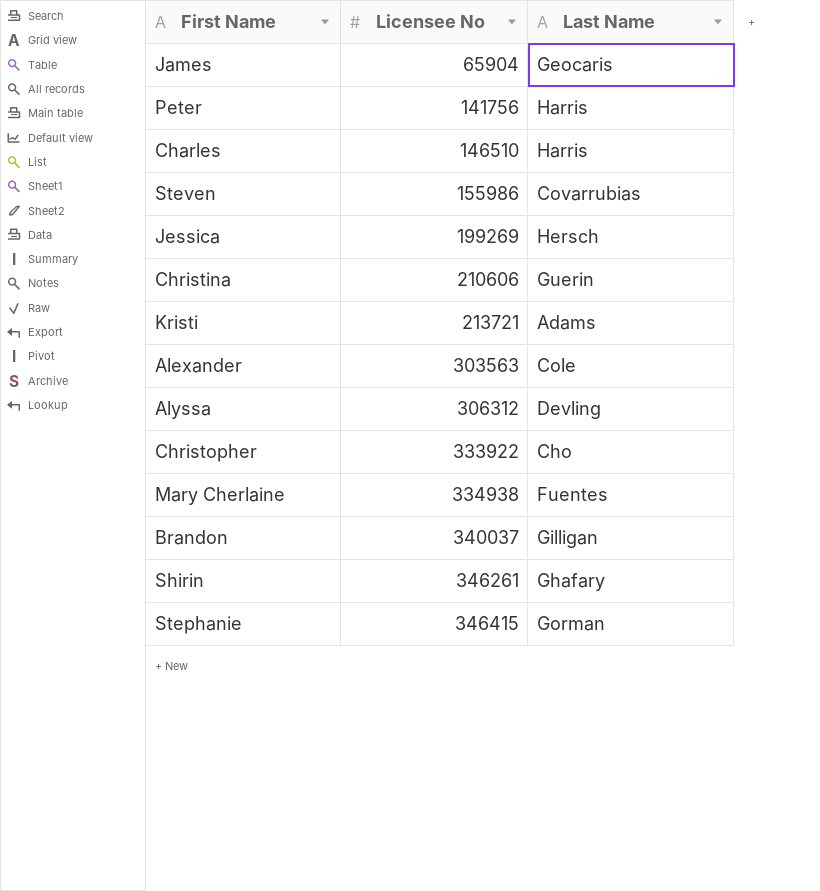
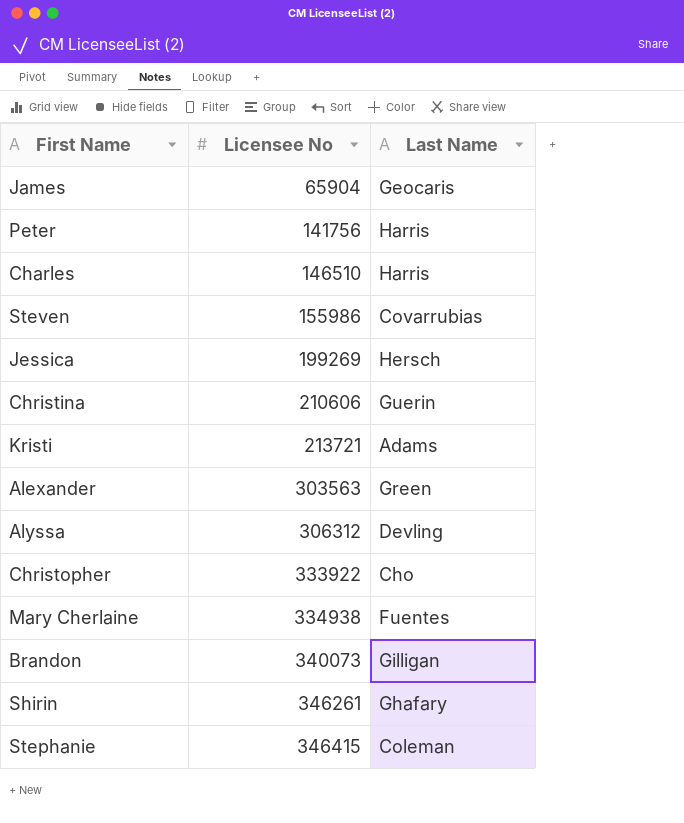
Alexander | Last Name: Cole -> Green
Brandon | Licensee No: 340037 -> 340073
Stephanie | Last Name: Gorman -> Coleman

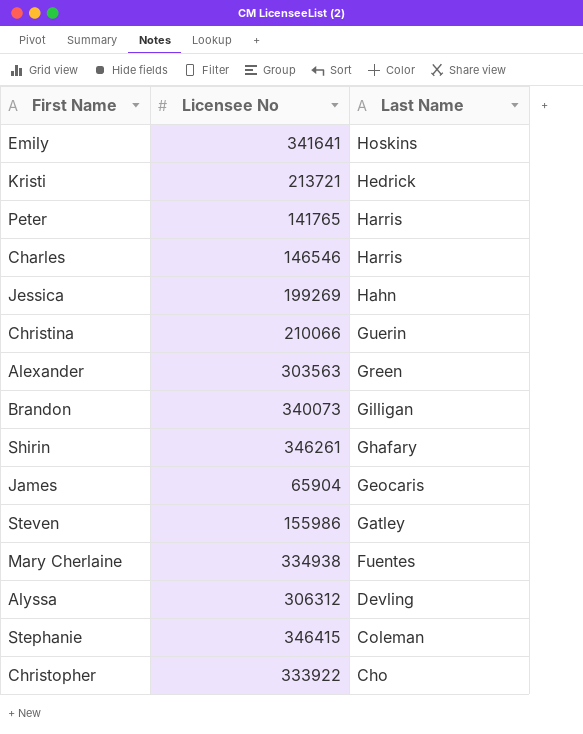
row order: Licensee No ascending -> Last Name descending
row Emily: none -> 341641 | Hoskins
Kristi | Last Name: Adams -> Hedrick
Peter | Licensee No: 141756 -> 141765
Charles | Licensee No: 146510 -> 146546
Jessica | Last Name: Hersch -> Hahn
Christina | Licensee No: 210606 -> 210066
Steven | Last Name: Covarrubias -> Gatley

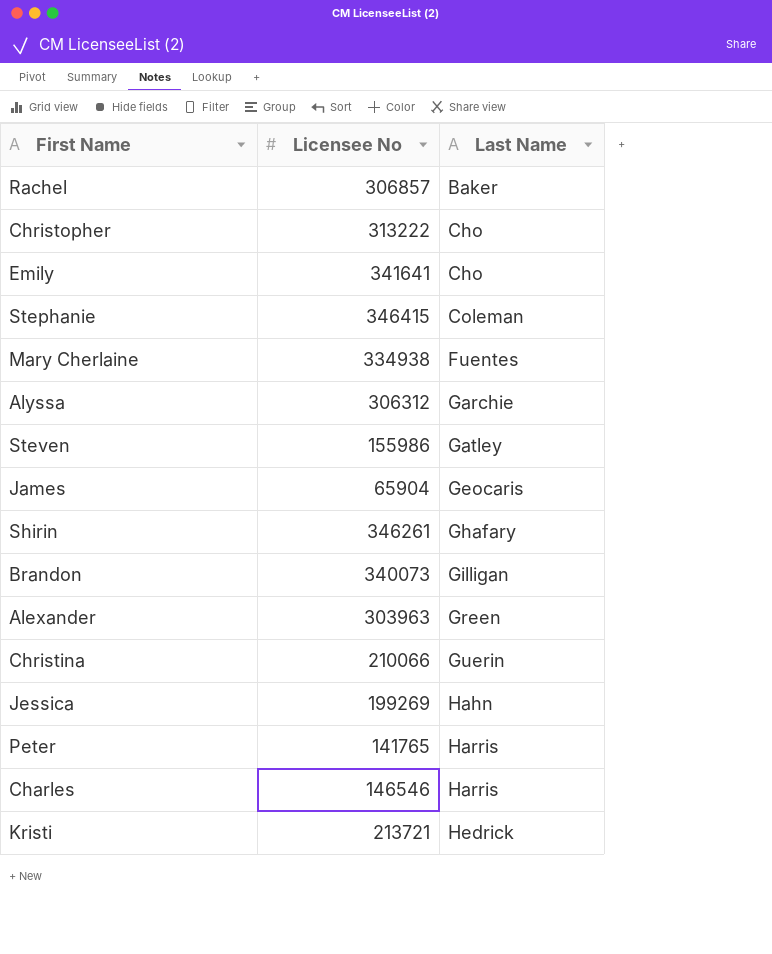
row order: Last Name descending -> Last Name ascending
row Rachel: none -> 306857 | Baker
Christopher | Licensee No: 333922 -> 313222
Emily | Last Name: Hoskins -> Cho
Alyssa | Last Name: Devling -> Garchie
Alexander | Licensee No: 303563 -> 303963

